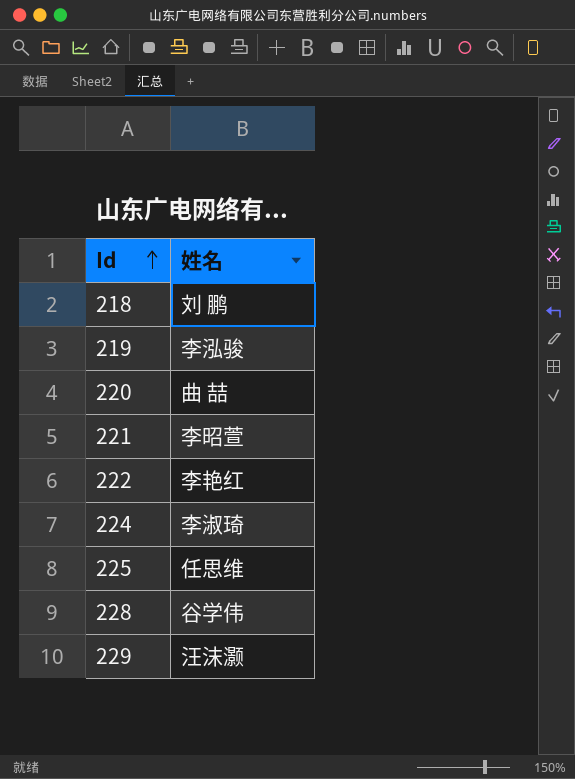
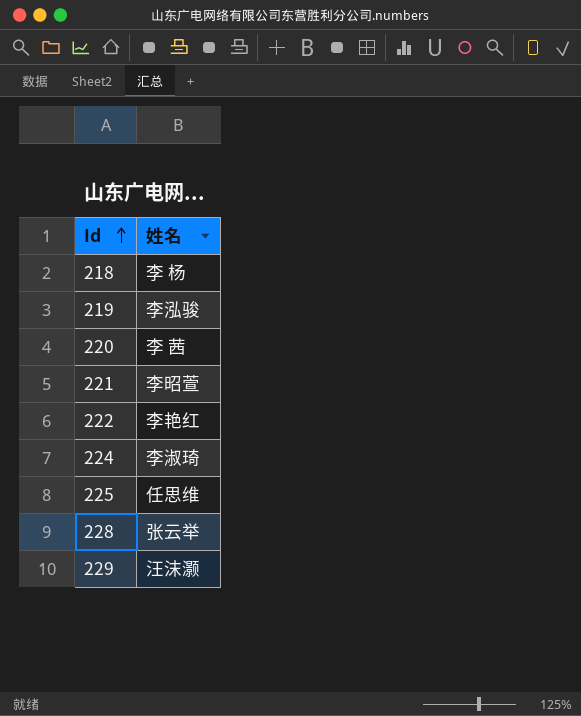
218 | 姓名: 刘 鹏 -> 李 杨
220 | 姓名: 曲 喆 -> 李 茜
228 | 姓名: 谷学伟 -> 张云举

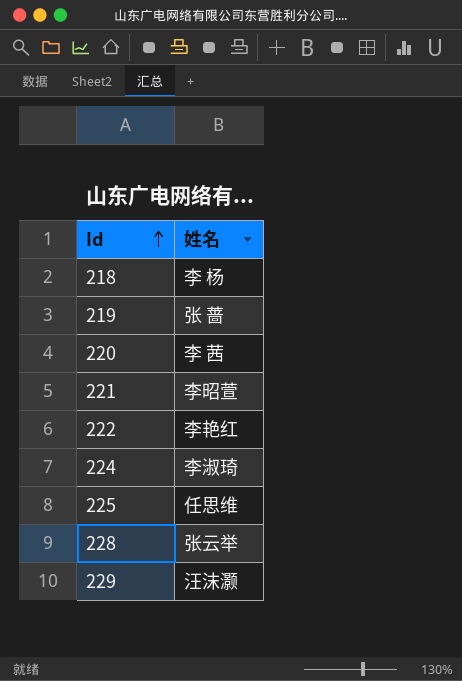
219 | 姓名: 李泓骏 -> 张 蔷

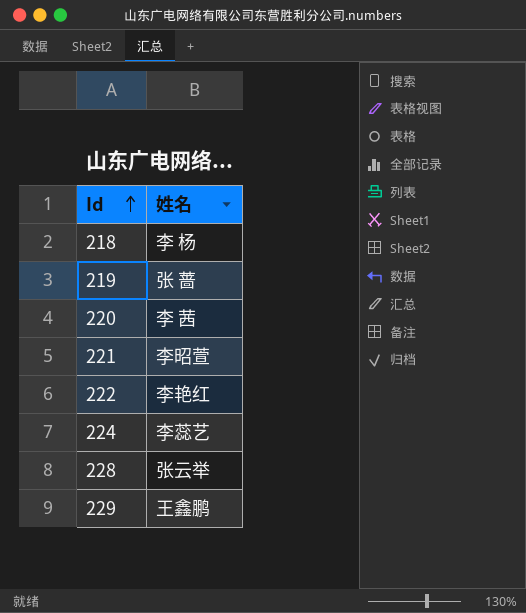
row 225: 任思维 -> none
224 | 姓名: 李淑琦 -> 李蕊艺
229 | 姓名: 汪沫灏 -> 王鑫鹏

